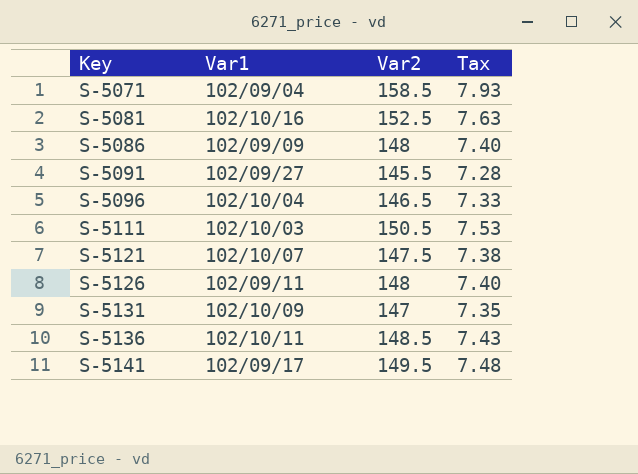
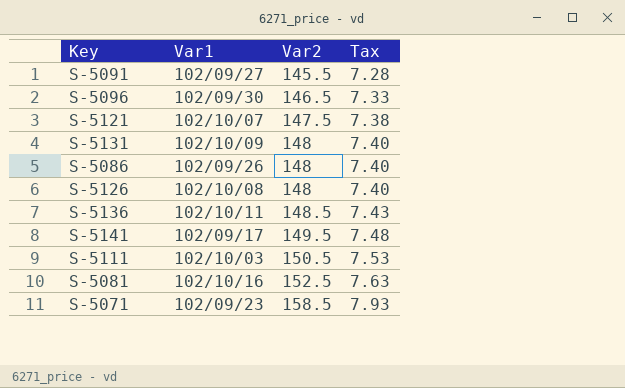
row order: Key ascending -> Var2 ascending
S-5096 | Var1: 102/10/04 -> 102/09/30
S-5131 | Var2: 147 -> 148
S-5131 | Tax: 7.35 -> 7.40
S-5086 | Var1: 102/09/09 -> 102/09/26
S-5126 | Var1: 102/09/11 -> 102/10/08
S-5071 | Var1: 102/09/04 -> 102/09/23

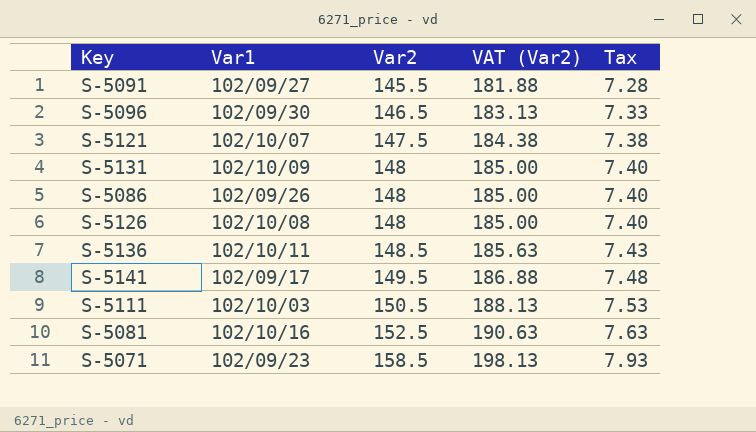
column VAT (Var2) | formula: none -> [Var2] * 1.25

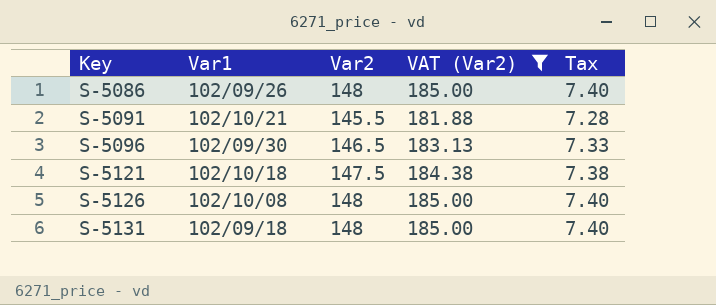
filter: none -> VAT (Var2) <= 185.00
row order: Var2 ascending -> Key ascending
S-5091 | Var1: 102/09/27 -> 102/10/21
S-5121 | Var1: 102/10/07 -> 102/10/18
S-5131 | Var1: 102/10/09 -> 102/09/18

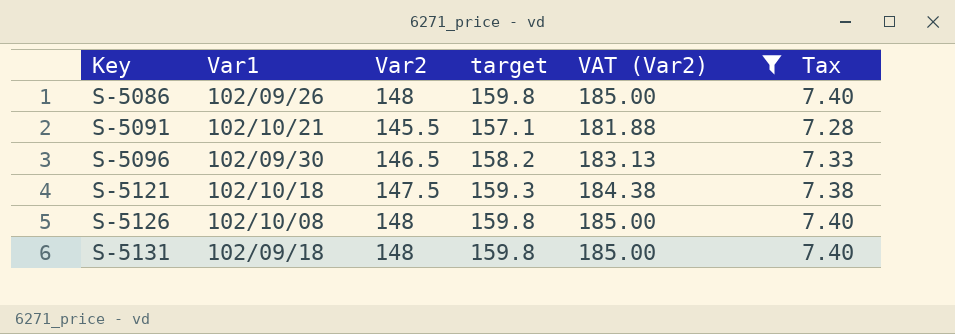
column target | formula: none -> [Var2] * 1.08

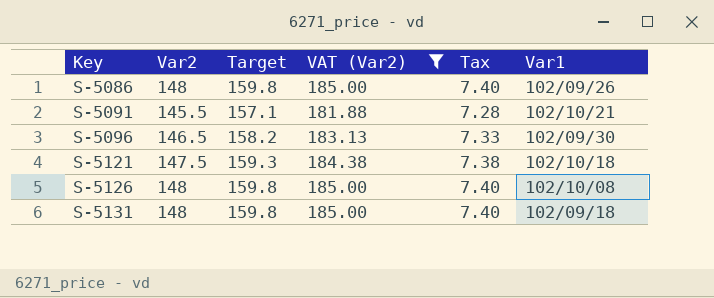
column name: target -> Target
column Var1 | position: 2 -> 6

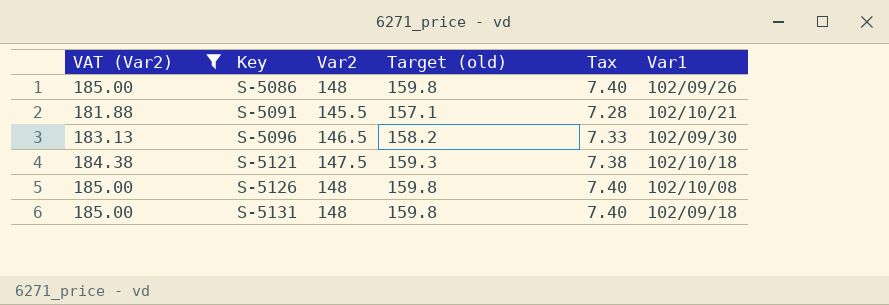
column VAT (Var2) | position: 4 -> 1
column name: Target -> Target (old)

